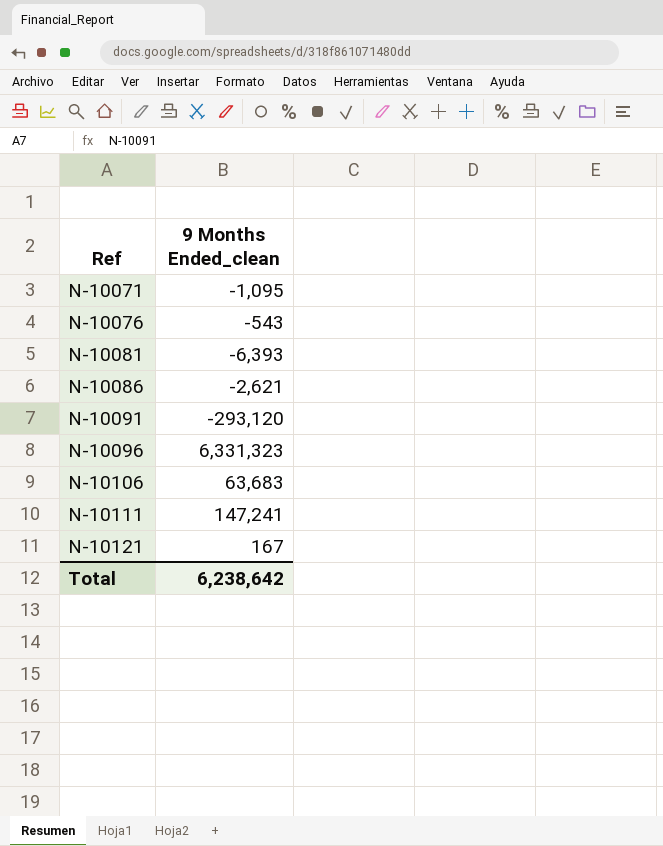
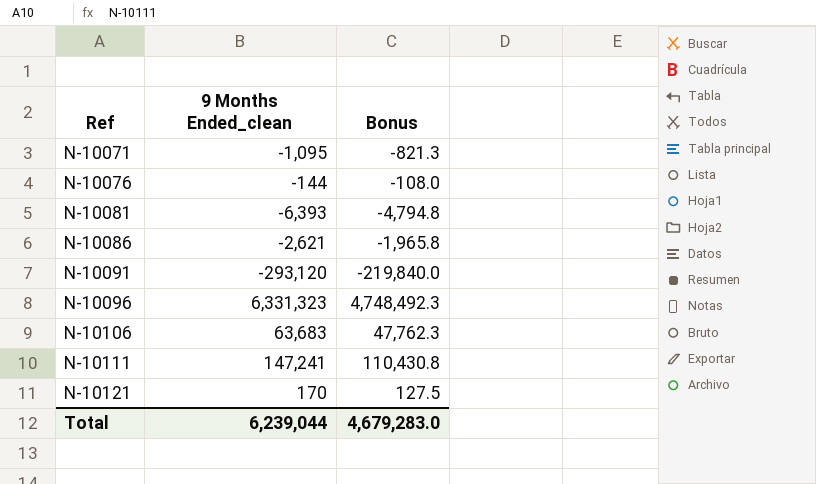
column Bonus | formula: none -> [9 Months Ended_clean] * 0.75
N-10076 | 9 Months Ended_clean: -543 -> -144
N-10121 | 9 Months Ended_clean: 167 -> 170
Total | 9 Months Ended_clean: 6,238,642 -> 6,239,044

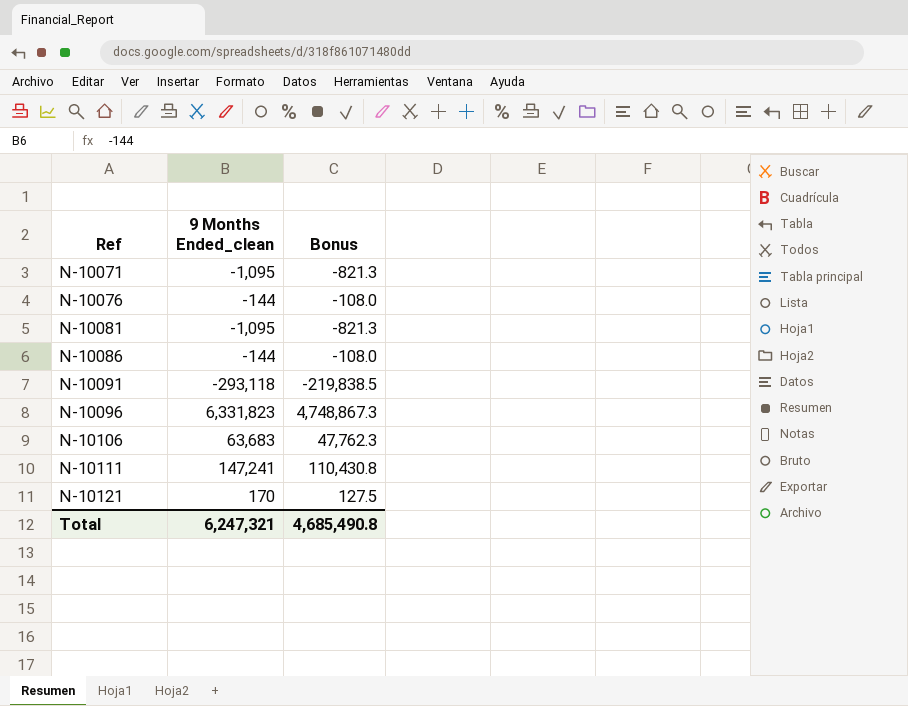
N-10081 | 9 Months Ended_clean: -6,393 -> -1,095
N-10081 | Bonus: -4,794.8 -> -821.3
N-10086 | 9 Months Ended_clean: -2,621 -> -144
N-10086 | Bonus: -1,965.8 -> -108.0
N-10091 | 9 Months Ended_clean: -293,120 -> -293,118
N-10091 | Bonus: -219,840.0 -> -219,838.5
N-10096 | 9 Months Ended_clean: 6,331,323 -> 6,331,823
N-10096 | Bonus: 4,748,492.3 -> 4,748,867.3
Total | 9 Months Ended_clean: 6,239,044 -> 6,247,321
Total | Bonus: 4,679,283.0 -> 4,685,490.8

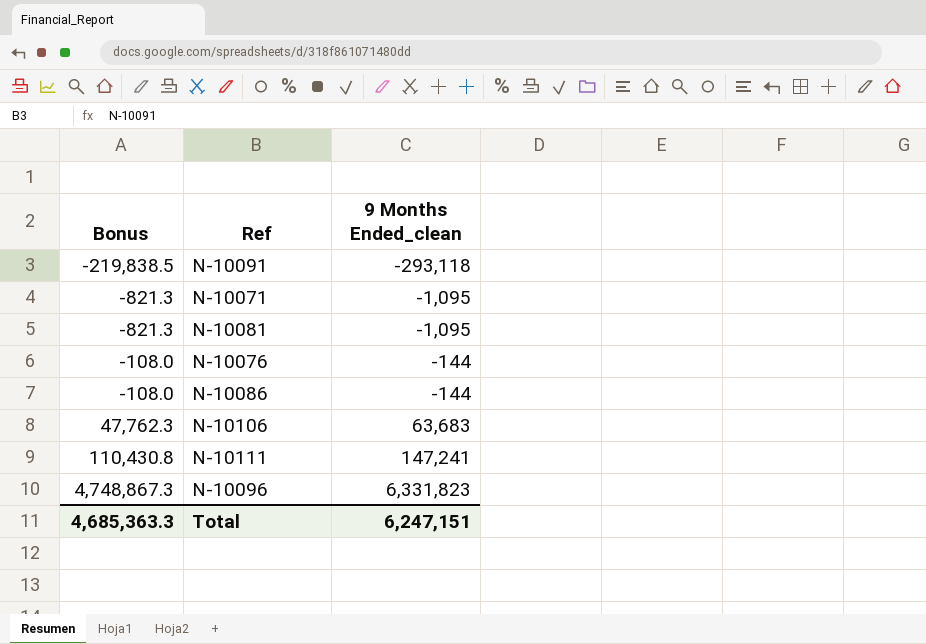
row order: Ref ascending -> Bonus ascending
column Bonus | position: 3 -> 1
row N-10121: 170 | 127.5 -> none
Total | Bonus: 4,685,490.8 -> 4,685,363.3
Total | 9 Months Ended_clean: 6,247,321 -> 6,247,151

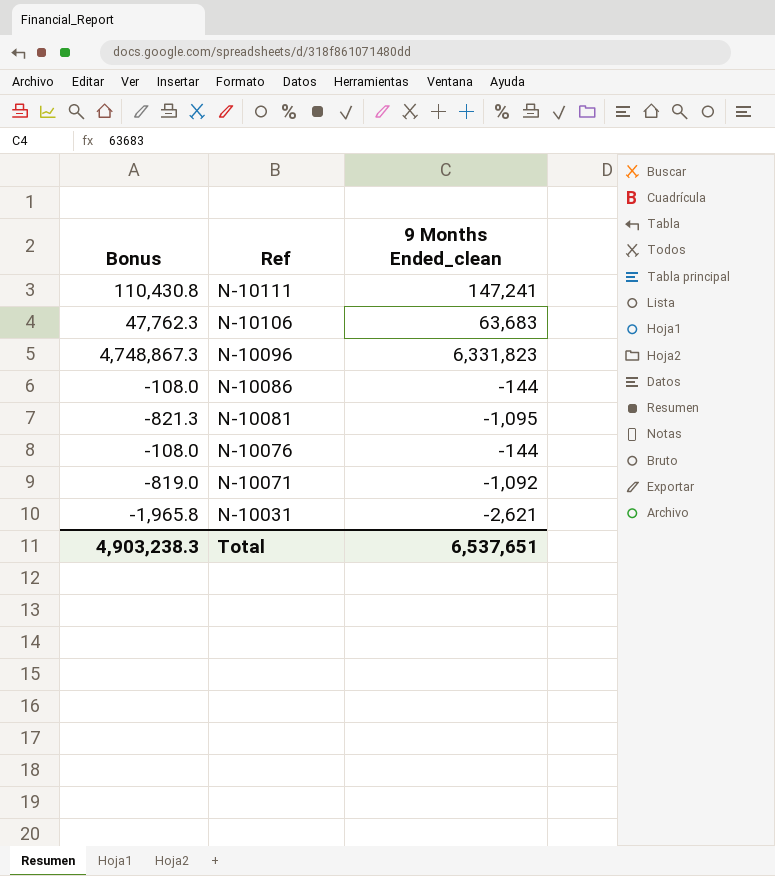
row order: Bonus ascending -> Ref descending
row N-10091: -219,838.5 | -293,118 -> none
N-10071 | Bonus: -821.3 -> -819.0
N-10071 | 9 Months Ended_clean: -1,095 -> -1,092
row N-10031: none -> -1,965.8 | -2,621
Total | Bonus: 4,685,363.3 -> 4,903,238.3
Total | 9 Months Ended_clean: 6,247,151 -> 6,537,651

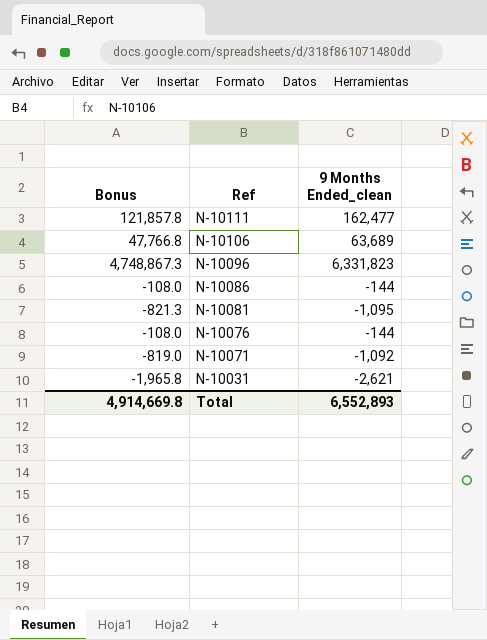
N-10111 | Bonus: 110,430.8 -> 121,857.8
N-10111 | 9 Months Ended_clean: 147,241 -> 162,477
N-10106 | Bonus: 47,762.3 -> 47,766.8
N-10106 | 9 Months Ended_clean: 63,683 -> 63,689
Total | Bonus: 4,903,238.3 -> 4,914,669.8
Total | 9 Months Ended_clean: 6,537,651 -> 6,552,893

